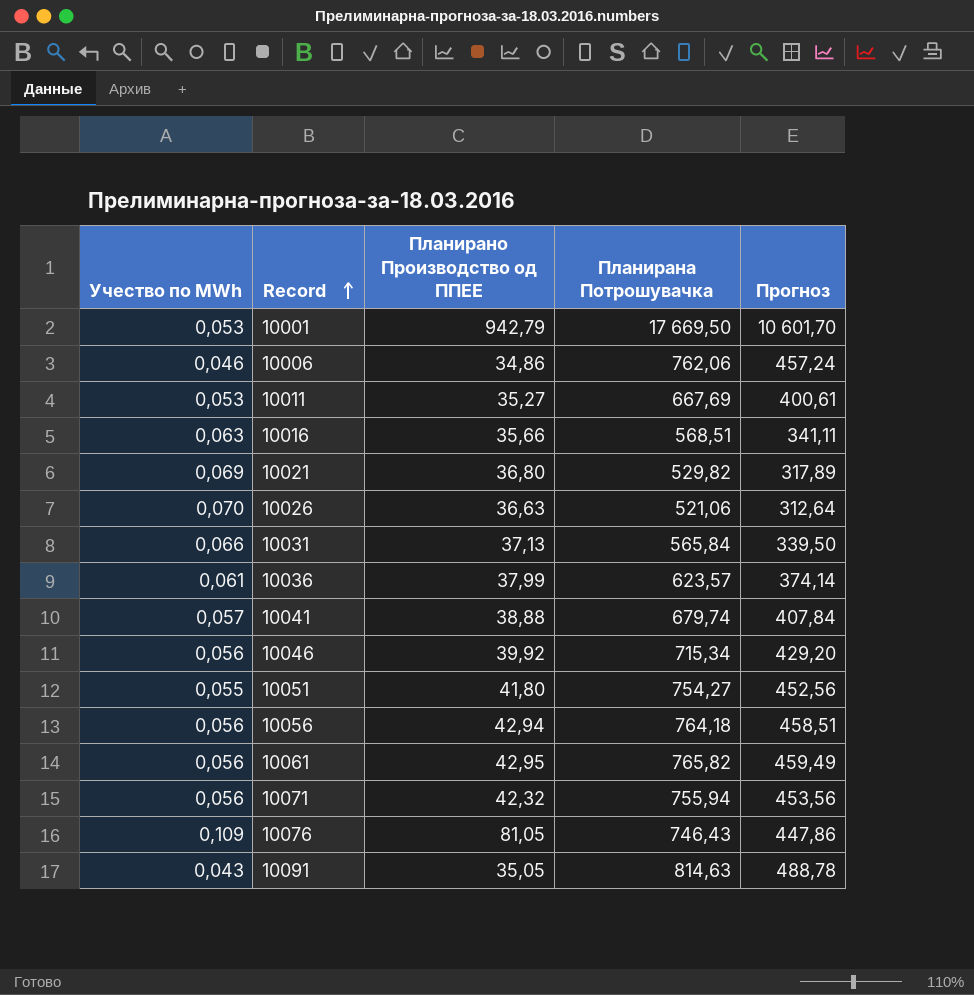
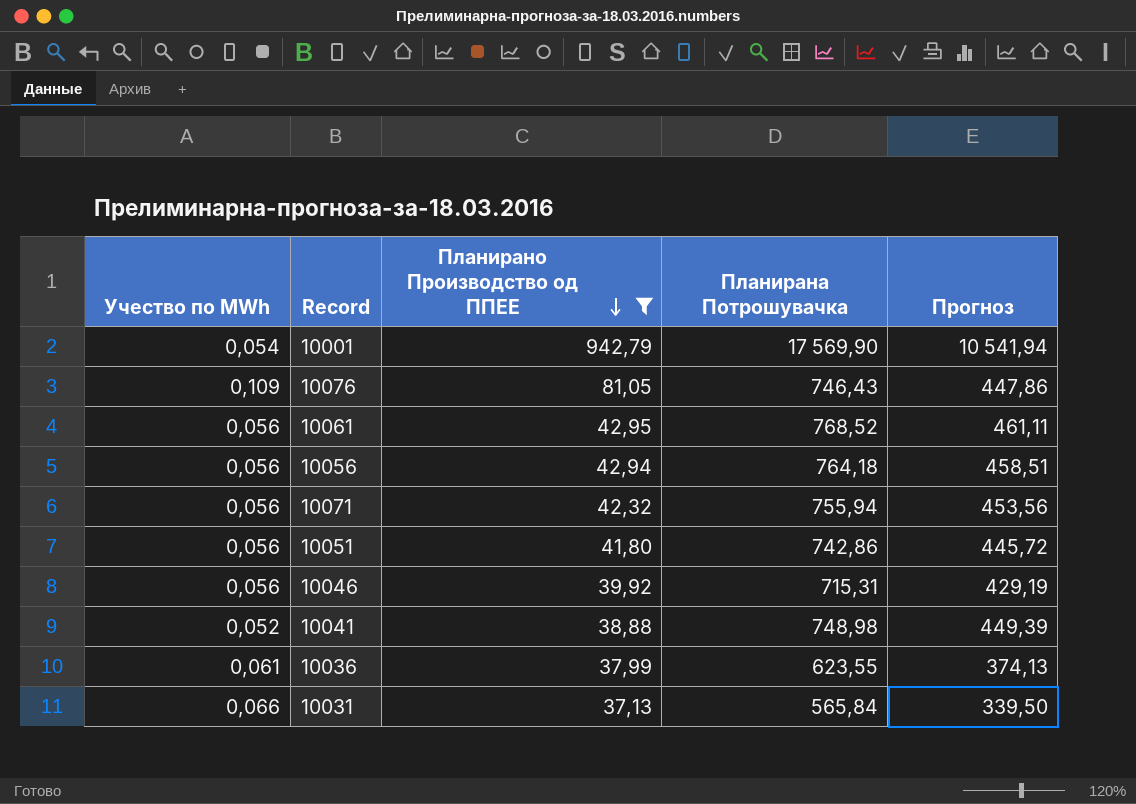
filter: none -> Планирано Производство од ППЕЕ >= 37,13
row order: Record ascending -> Планирано Производство од ППЕЕ descending
10001 | Учество по MWh: 0,053 -> 0,054
10001 | Планирана Потрошувачка: 17 669,50 -> 17 569,90
10001 | Прогноз: 10 601,70 -> 10 541,94
10061 | Планирана Потрошувачка: 765,82 -> 768,52
10061 | Прогноз: 459,49 -> 461,11
10051 | Учество по MWh: 0,055 -> 0,056
10051 | Планирана Потрошувачка: 754,27 -> 742,86
10051 | Прогноз: 452,56 -> 445,72
10046 | Планирана Потрошувачка: 715,34 -> 715,31
10046 | Прогноз: 429,20 -> 429,19
10041 | Учество по MWh: 0,057 -> 0,052
10041 | Планирана Потрошувачка: 679,74 -> 748,98
10041 | Прогноз: 407,84 -> 449,39
10036 | Планирана Потрошувачка: 623,57 -> 623,55
10036 | Прогноз: 374,14 -> 374,13

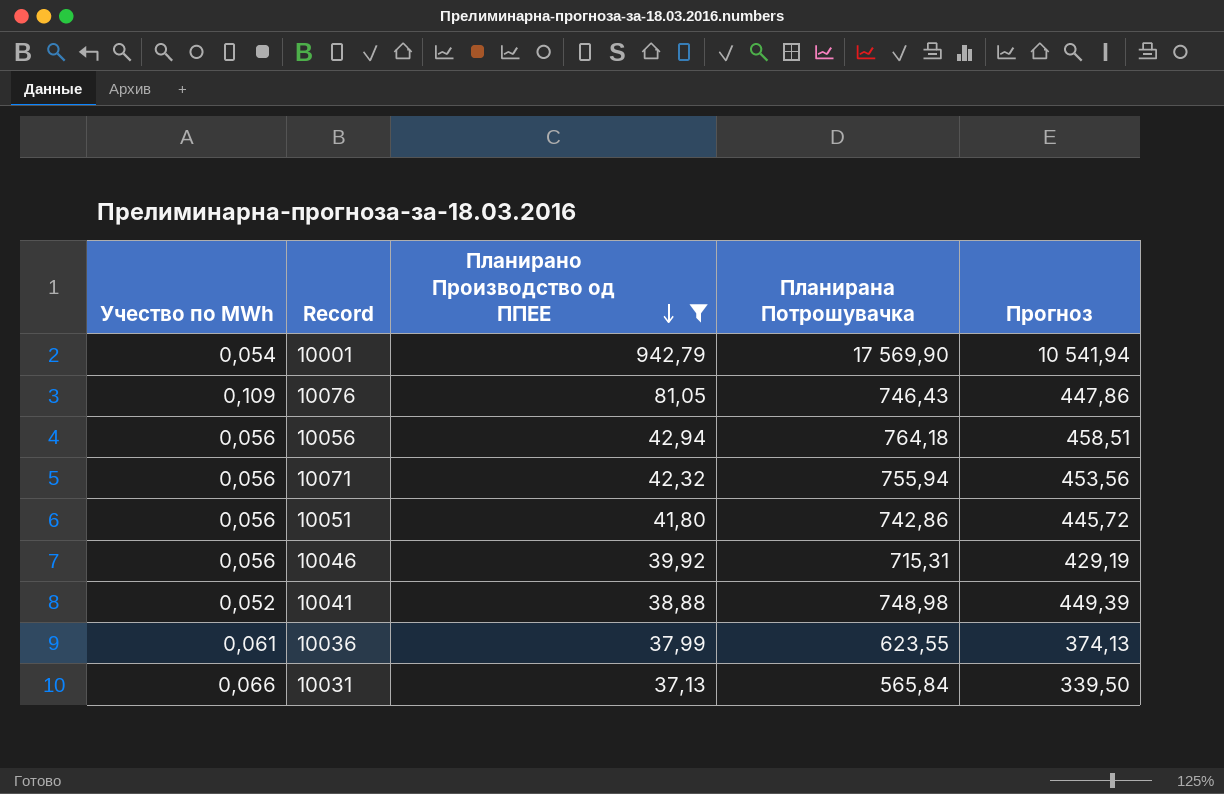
row 10061: 0,056 | 42,95 | 768,52 | 461,11 -> none

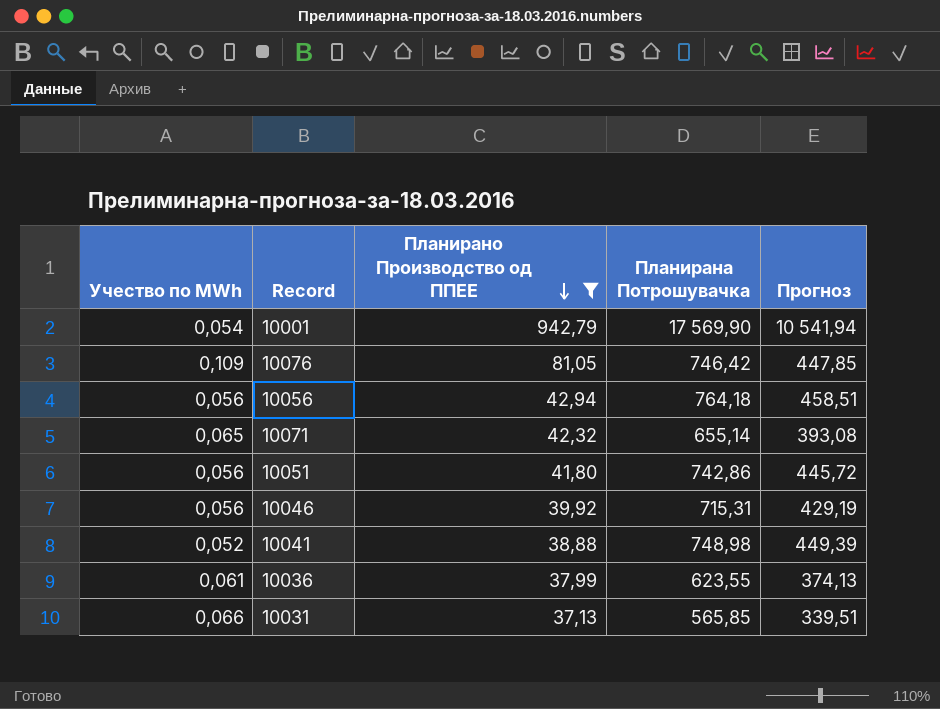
10076 | Планирана Потрошувачка: 746,43 -> 746,42
10076 | Прогноз: 447,86 -> 447,85
10071 | Учество по MWh: 0,056 -> 0,065
10071 | Планирана Потрошувачка: 755,94 -> 655,14
10071 | Прогноз: 453,56 -> 393,08
10031 | Планирана Потрошувачка: 565,84 -> 565,85
10031 | Прогноз: 339,50 -> 339,51

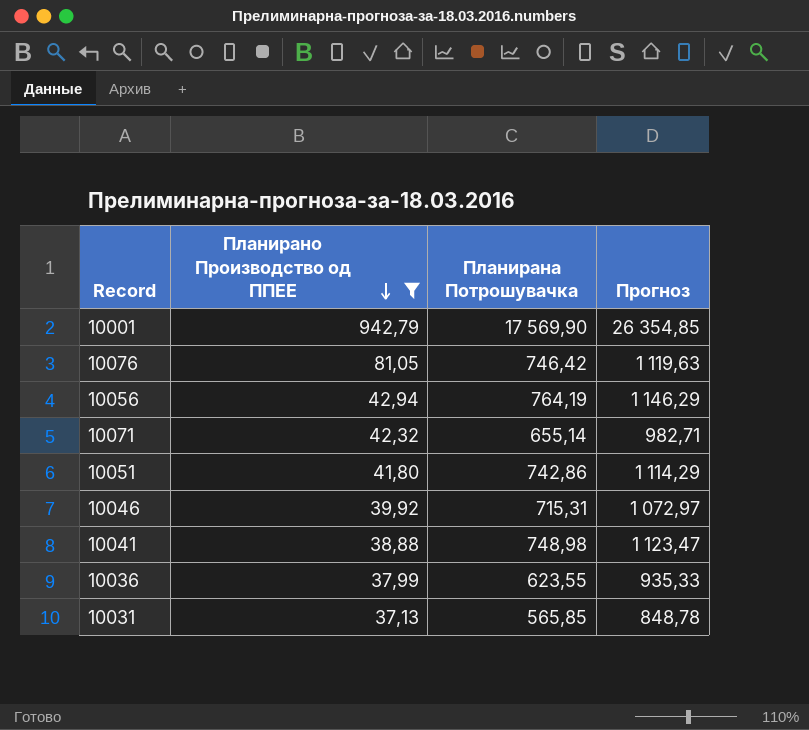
column Учество по MWh | formula: [Планирано Производство од ППЕЕ] / [Планирана Потрошувачка] -> none
column Прогноз | formula: [Планирана Потрошувачка] * 0,6 -> [Планирана Потрошувачка] * 1,5
10056 | Планирана Потрошувачка: 764,18 -> 764,19

